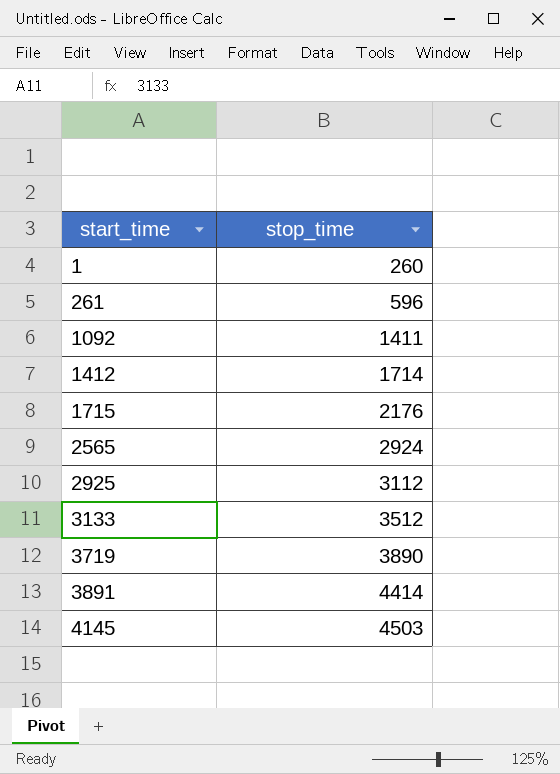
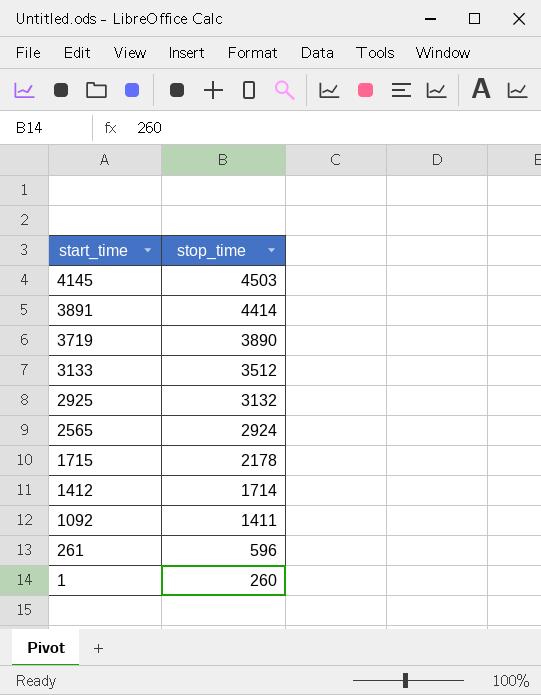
row order: start_time ascending -> start_time descending
2925 | stop_time: 3112 -> 3132
1715 | stop_time: 2176 -> 2178

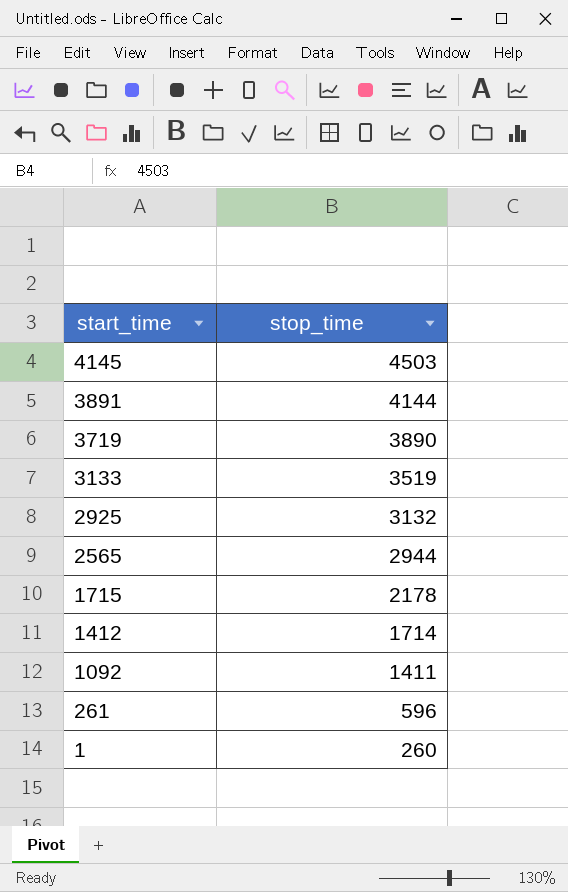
3891 | stop_time: 4414 -> 4144
3133 | stop_time: 3512 -> 3519
2565 | stop_time: 2924 -> 2944

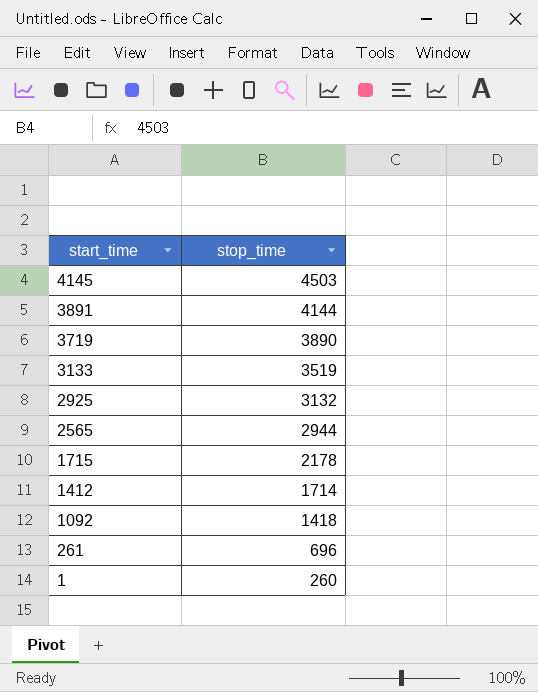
1092 | stop_time: 1411 -> 1418
261 | stop_time: 596 -> 696

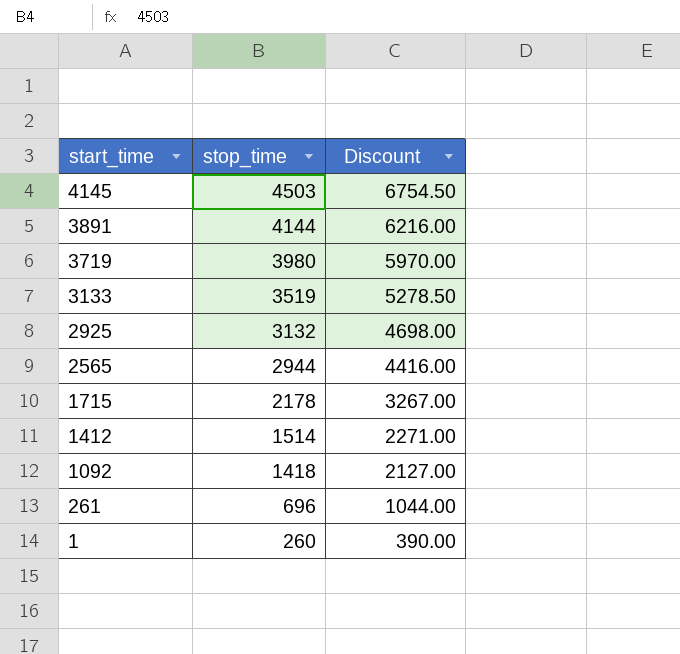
column Discount | formula: none -> [stop_time] * 1.5
3719 | stop_time: 3890 -> 3980
1412 | stop_time: 1714 -> 1514

